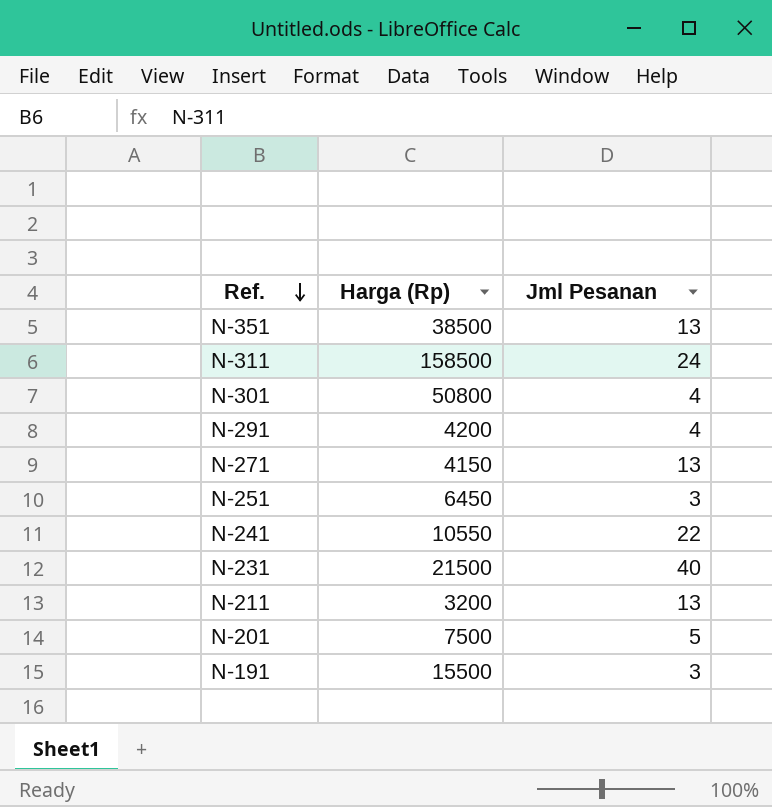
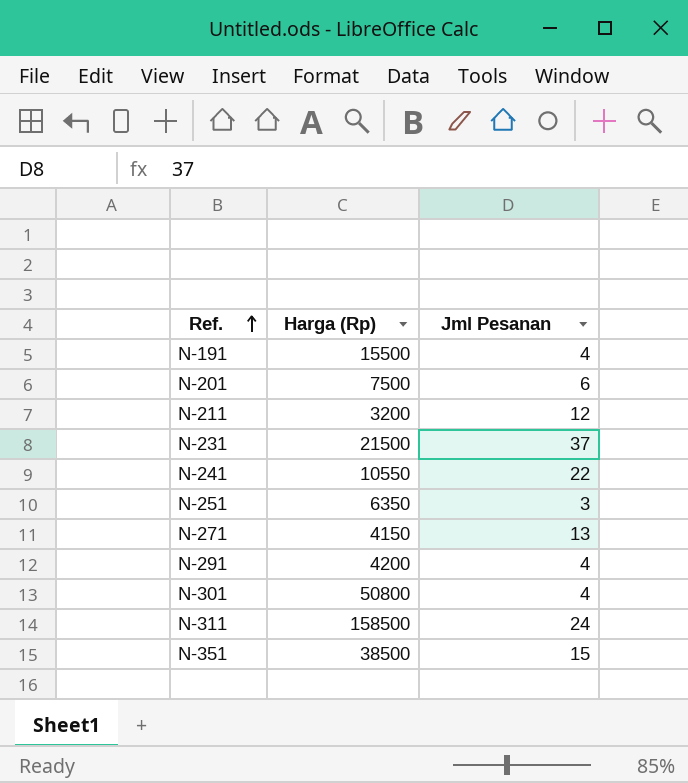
row order: Ref. descending -> Ref. ascending
N-191 | Jml Pesanan: 3 -> 4
N-201 | Jml Pesanan: 5 -> 6
N-211 | Jml Pesanan: 13 -> 12
N-231 | Jml Pesanan: 40 -> 37
N-251 | Harga (Rp): 6450 -> 6350
N-351 | Jml Pesanan: 13 -> 15

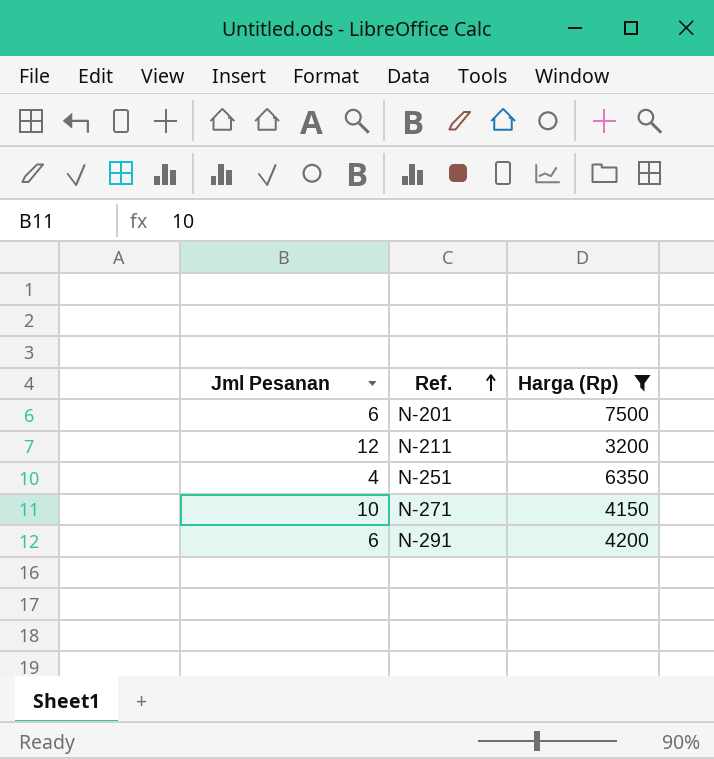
filter: none -> Harga (Rp) <= 7500
column Jml Pesanan | position: 3 -> 1
N-251 | Jml Pesanan: 3 -> 4
N-271 | Jml Pesanan: 13 -> 10
N-291 | Jml Pesanan: 4 -> 6

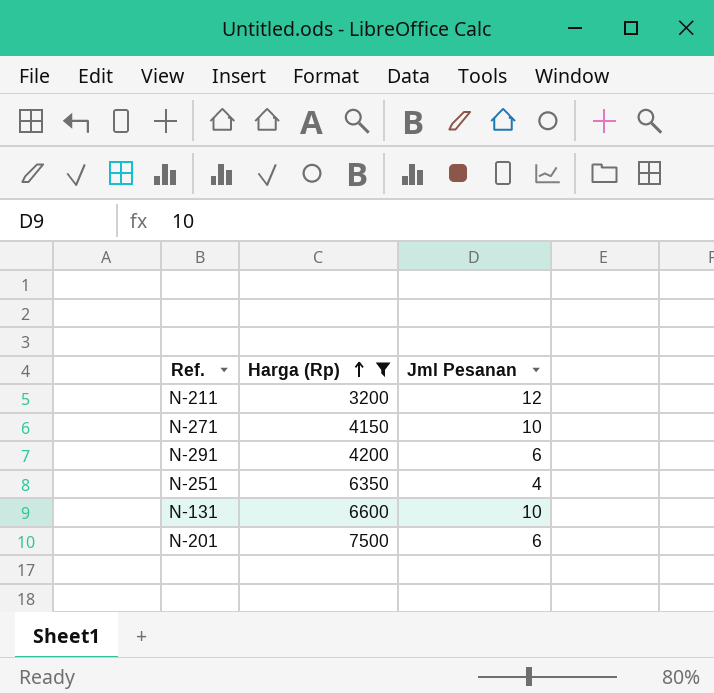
row order: Ref. ascending -> Harga (Rp) ascending
column Jml Pesanan | position: 1 -> 3
row N-131: none -> 6600 | 10

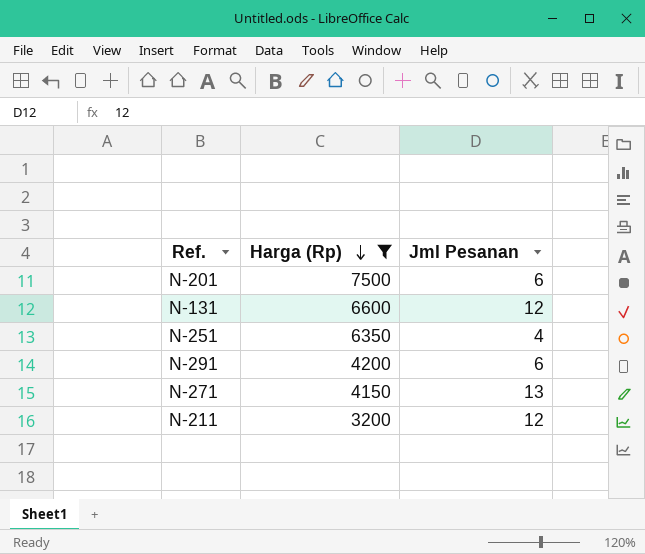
row order: Harga (Rp) ascending -> Harga (Rp) descending
N-131 | Jml Pesanan: 10 -> 12
N-271 | Jml Pesanan: 10 -> 13

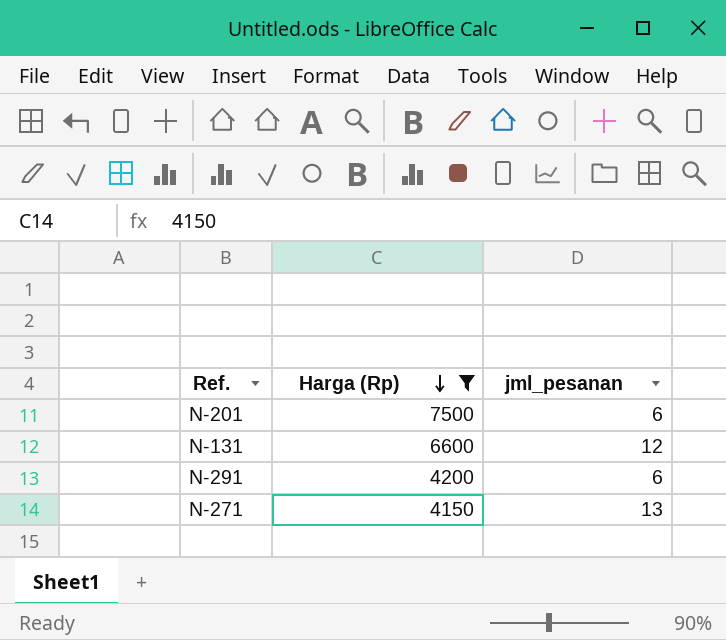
column name: Jml Pesanan -> jml_pesanan
row N-251: 6350 | 4 -> none
row N-211: 3200 | 12 -> none

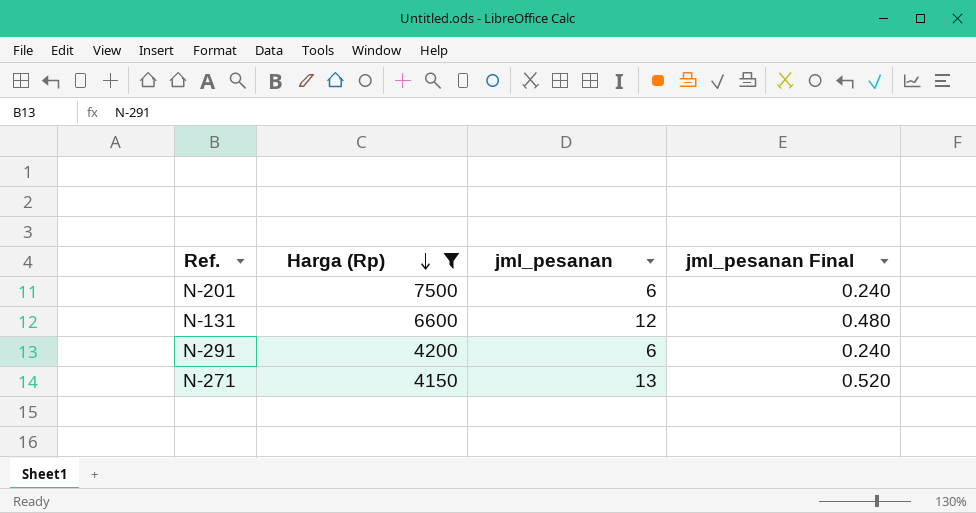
column jml_pesanan Final | formula: none -> [jml_pesanan] * 0.04

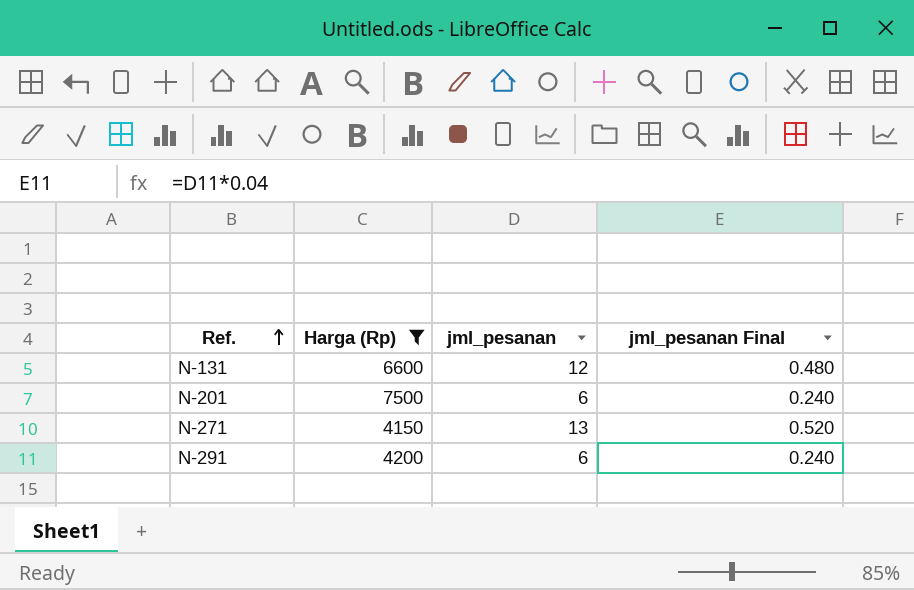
row order: Harga (Rp) descending -> Ref. ascending

